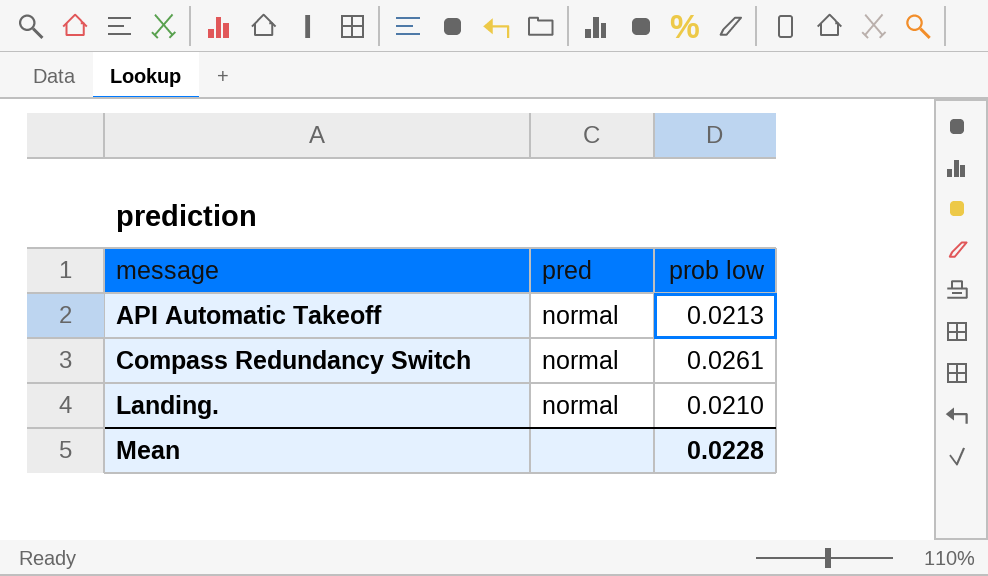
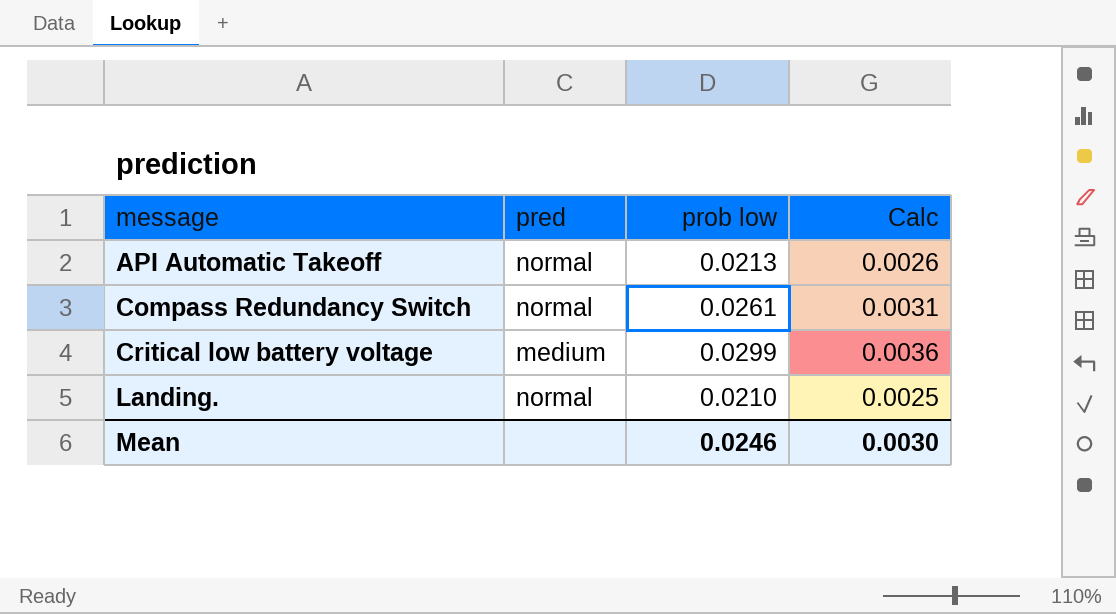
column Calc | formula: none -> [prob low] * 0.12
row Critical low battery voltage: none -> medium | 0.0299 | 0.0036
Mean | prob low: 0.0228 -> 0.0246

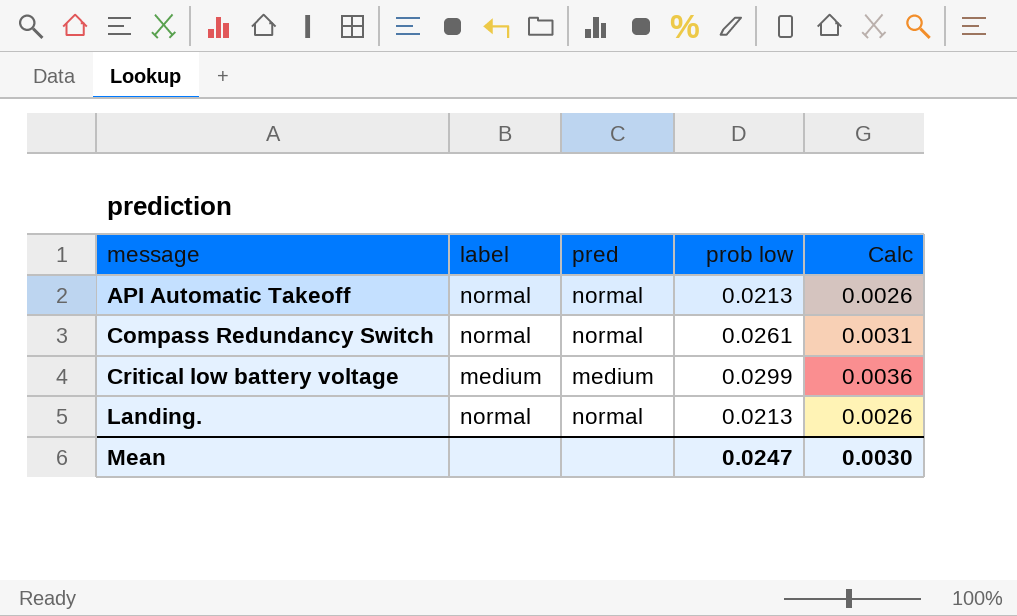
column label | position: none -> 2
Landing. | prob low: 0.0210 -> 0.0213
Landing. | Calc: 0.0025 -> 0.0026
Mean | prob low: 0.0246 -> 0.0247

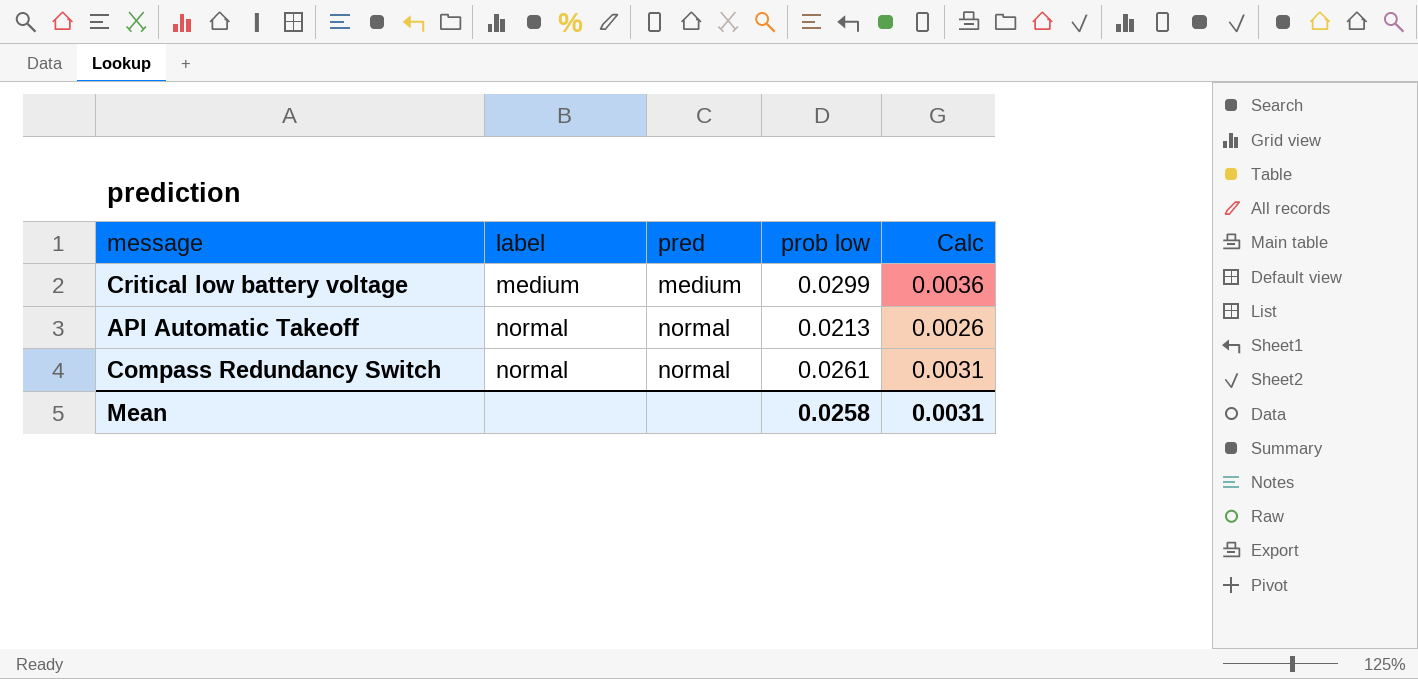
row order: message ascending -> label ascending
row Landing.: normal | normal | 0.0213 | 0.0026 -> none
Mean | prob low: 0.0247 -> 0.0258
Mean | Calc: 0.0030 -> 0.0031

